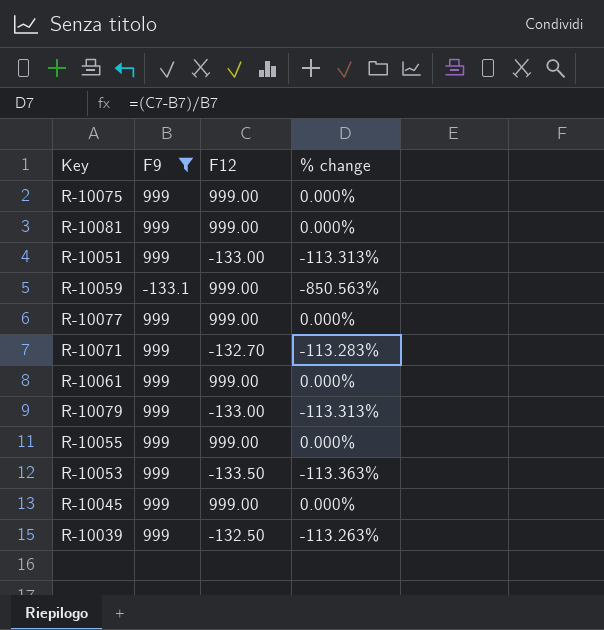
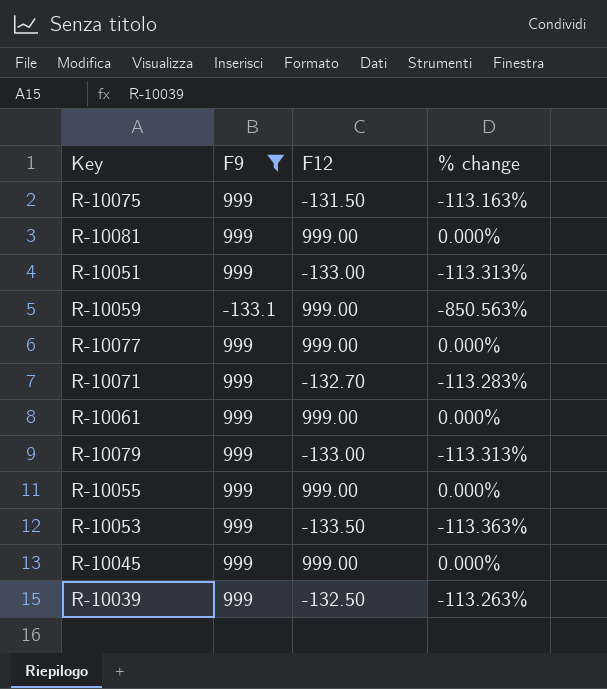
R-10075 | F12: 999.00 -> -131.50
R-10075 | % change: 0.000% -> -113.163%

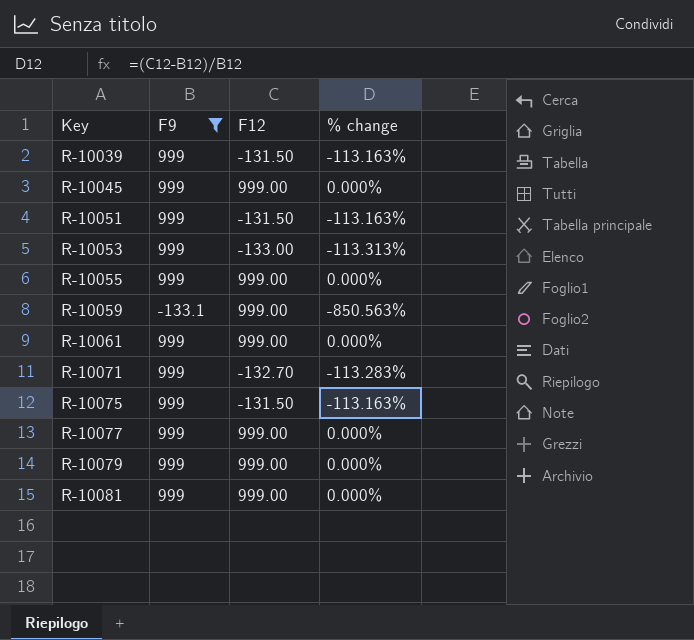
row order: none -> Key ascending
R-10039 | F12: -132.50 -> -131.50
R-10039 | % change: -113.263% -> -113.163%
R-10051 | F12: -133.00 -> -131.50
R-10051 | % change: -113.313% -> -113.163%
R-10053 | F12: -133.50 -> -133.00
R-10053 | % change: -113.363% -> -113.313%
R-10079 | F12: -133.00 -> 999.00
R-10079 | % change: -113.313% -> 0.000%

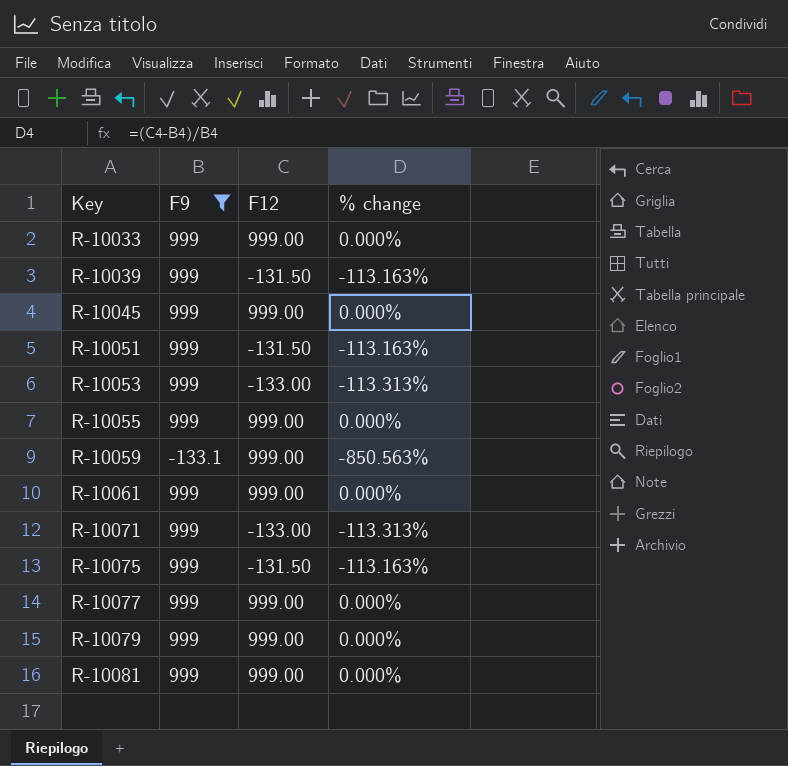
row R-10033: none -> 999 | 999.00 | 0.000%
R-10071 | F12: -132.70 -> -133.00
R-10071 | % change: -113.283% -> -113.313%

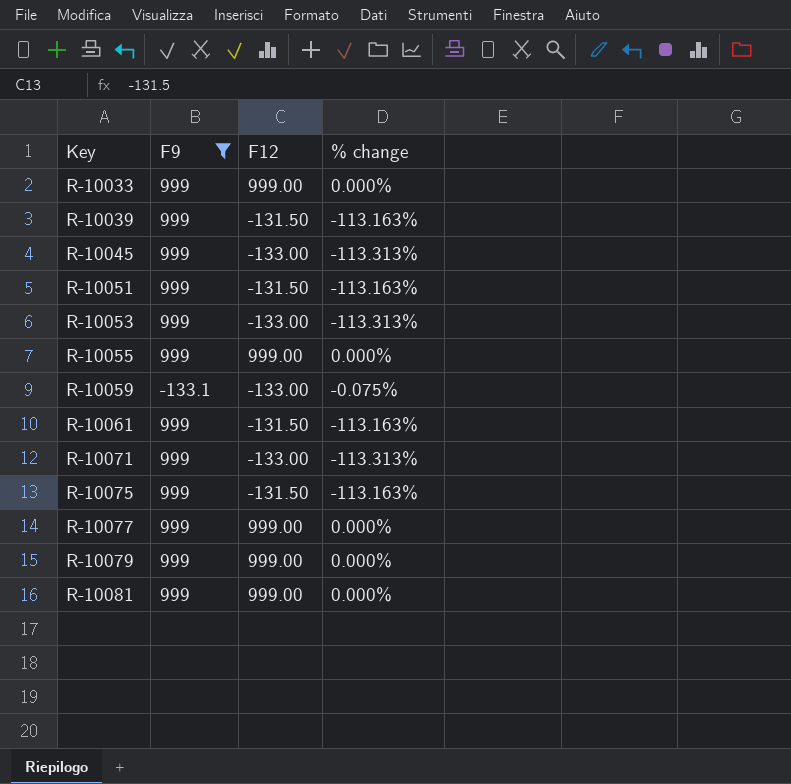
R-10045 | F12: 999.00 -> -133.00
R-10045 | % change: 0.000% -> -113.313%
R-10059 | F12: 999.00 -> -133.00
R-10059 | % change: -850.563% -> -0.075%
R-10061 | F12: 999.00 -> -131.50
R-10061 | % change: 0.000% -> -113.163%

